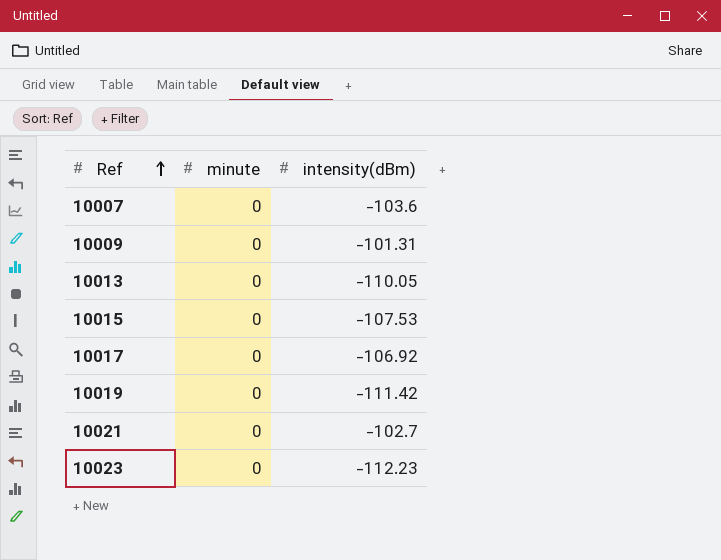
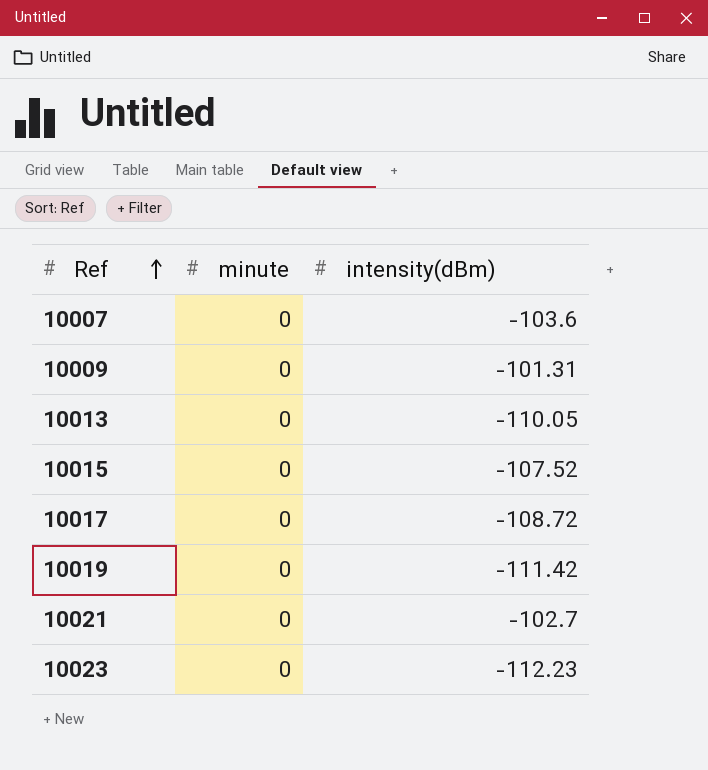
10015 | intensity(dBm): -107.53 -> -107.52
10017 | intensity(dBm): -106.92 -> -108.72

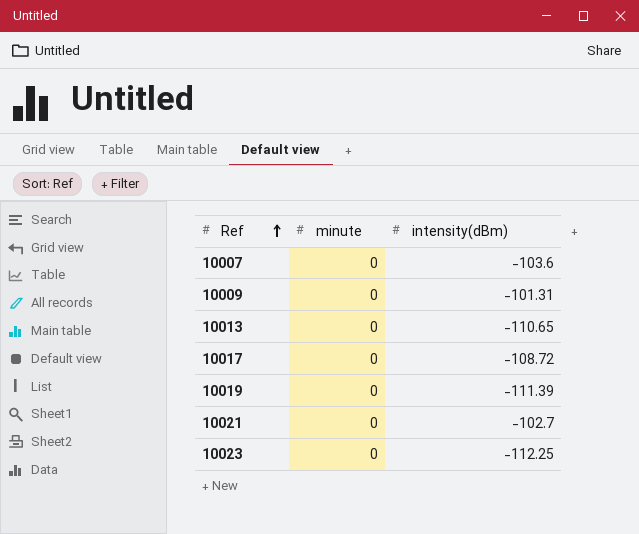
row 10015: 0 | -107.52 -> none
10013 | intensity(dBm): -110.05 -> -110.65
10019 | intensity(dBm): -111.42 -> -111.39
10023 | intensity(dBm): -112.23 -> -112.25

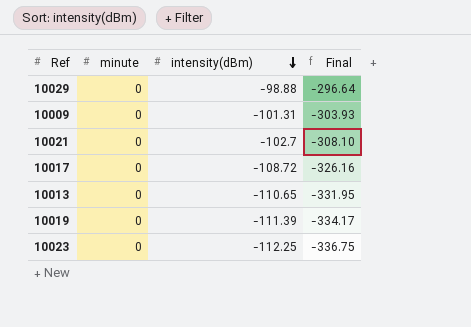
row order: Ref ascending -> intensity(dBm) descending
column Final | formula: none -> [intensity(dBm)] * 3
row 10007: 0 | -103.6 -> none
row 10029: none -> 0 | -98.88 | -296.64

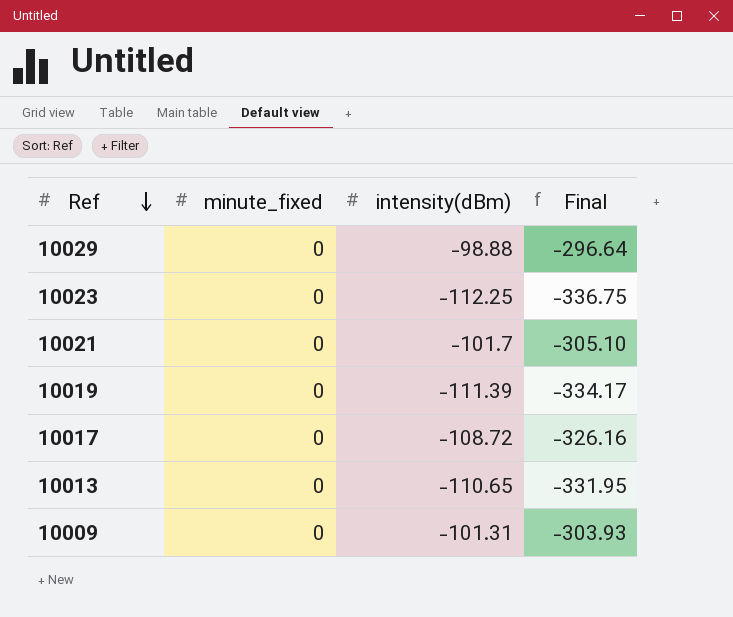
row order: intensity(dBm) descending -> Ref descending
column name: minute -> minute_fixed
10021 | intensity(dBm): -102.7 -> -101.7
10021 | Final: -308.10 -> -305.10

